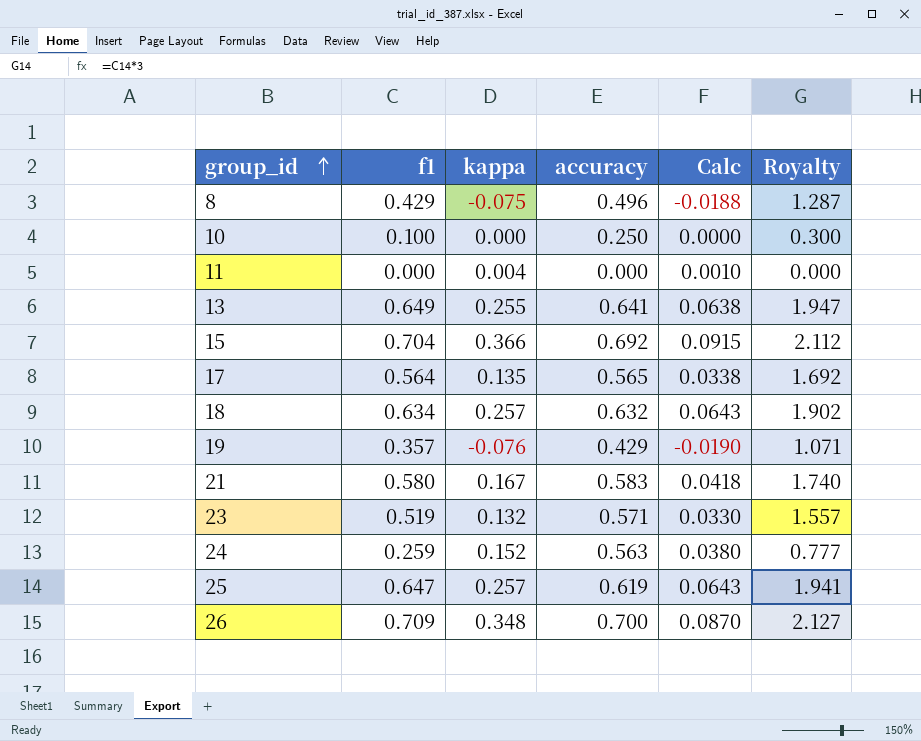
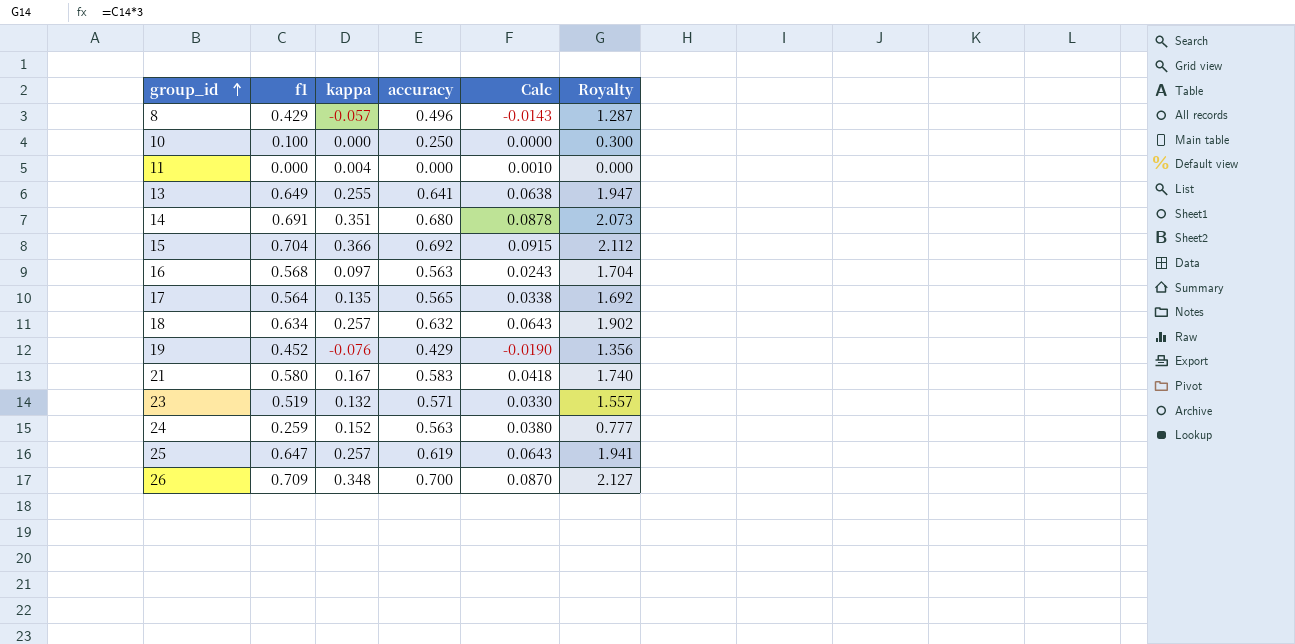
8 | kappa: -0.075 -> -0.057
8 | Calc: -0.0188 -> -0.0143
row 14: none -> 0.691 | 0.351 | 0.680 | 0.0878 | 2.073
row 16: none -> 0.568 | 0.097 | 0.563 | 0.0243 | 1.704
19 | f1: 0.357 -> 0.452
19 | Royalty: 1.071 -> 1.356

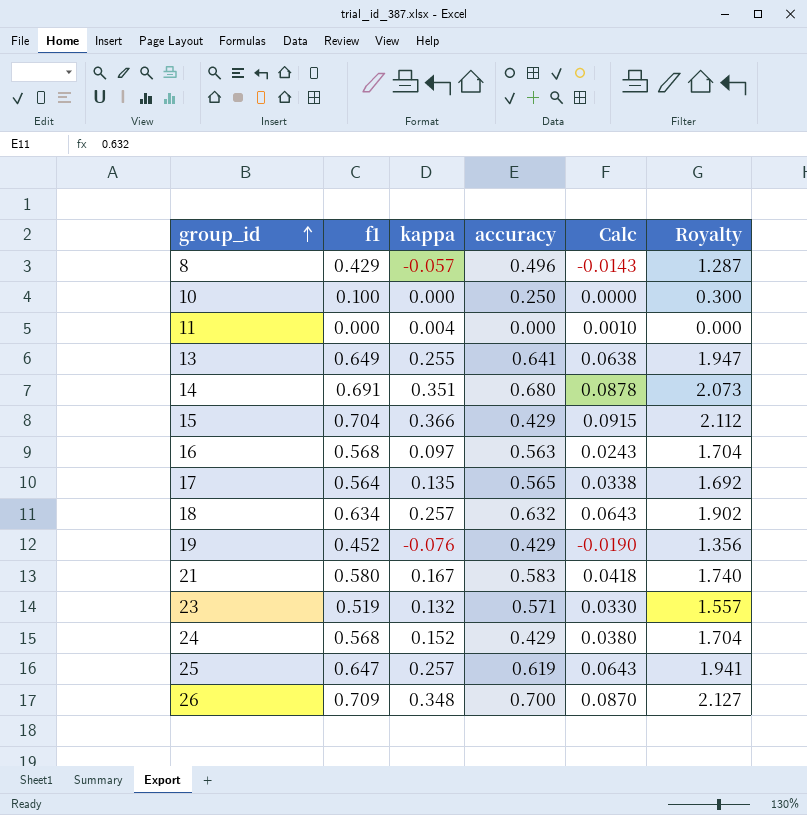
15 | accuracy: 0.692 -> 0.429
24 | f1: 0.259 -> 0.568
24 | accuracy: 0.563 -> 0.429
24 | Royalty: 0.777 -> 1.704

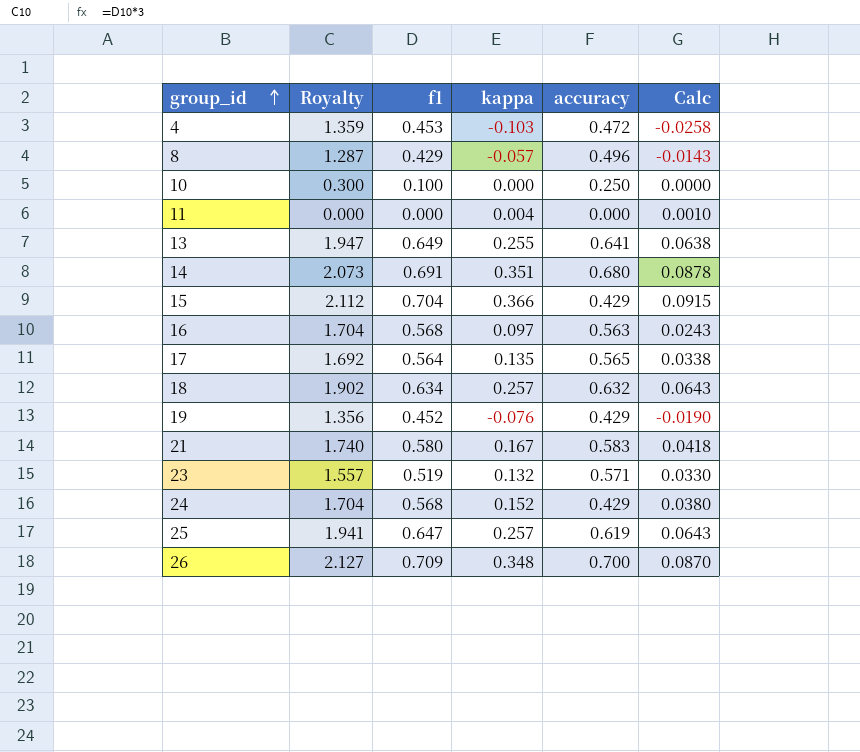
column Royalty | position: 6 -> 2
row 4: none -> 1.359 | 0.453 | -0.103 | 0.472 | -0.0258

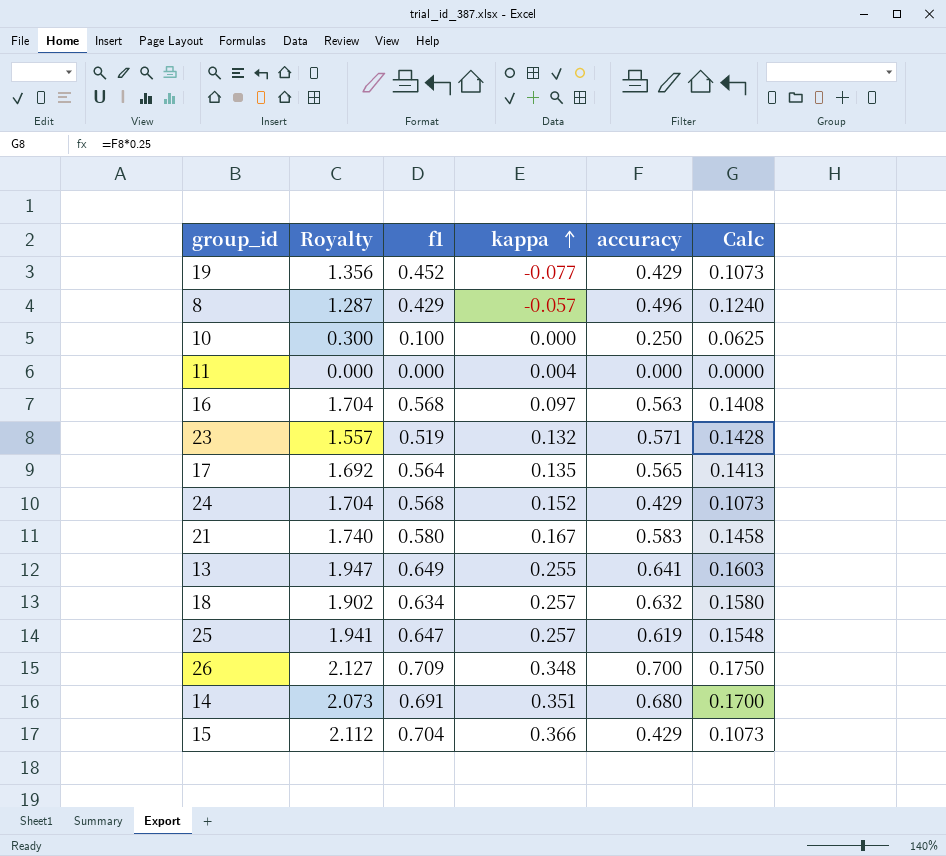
row order: group_id ascending -> kappa ascending
column Calc | formula: [kappa] * 0.25 -> [accuracy] * 0.25
row 4: 1.359 | 0.453 | -0.103 | 0.472 | -0.0258 -> none
19 | kappa: -0.076 -> -0.077

